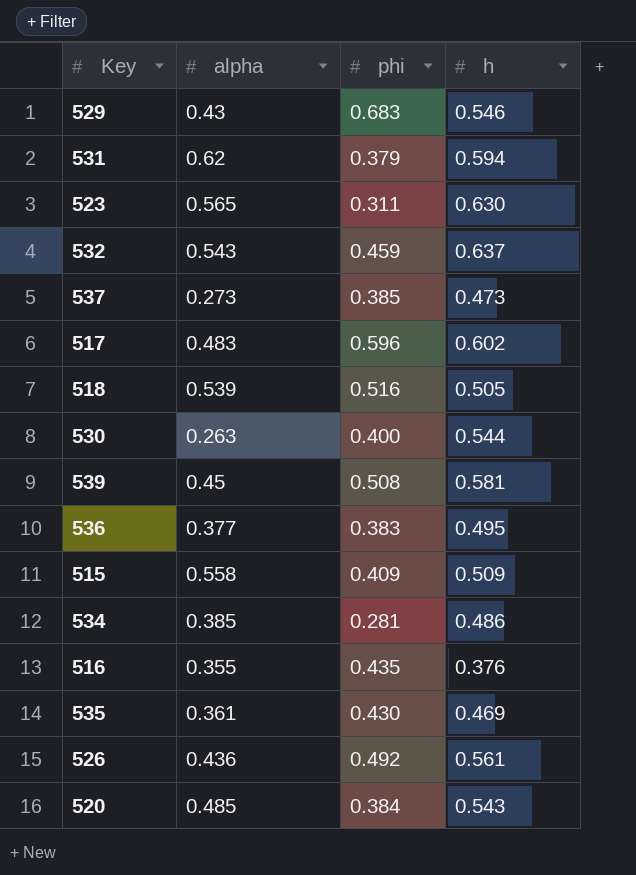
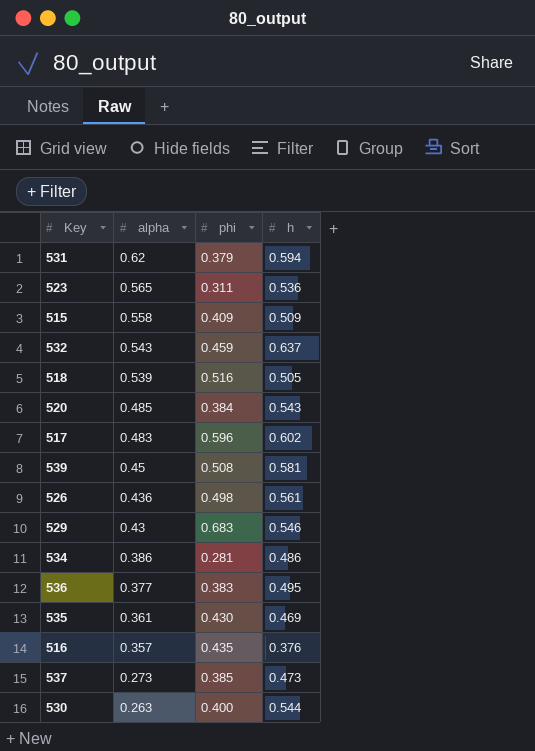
row order: none -> alpha descending
523 | h: 0.630 -> 0.536
526 | phi: 0.492 -> 0.498
534 | alpha: 0.385 -> 0.386
516 | alpha: 0.355 -> 0.357

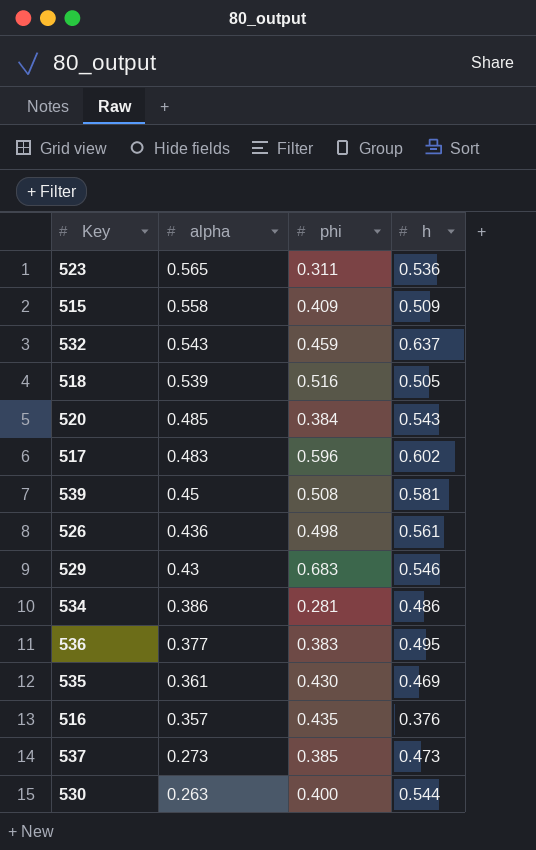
row 531: 0.62 | 0.379 | 0.594 -> none

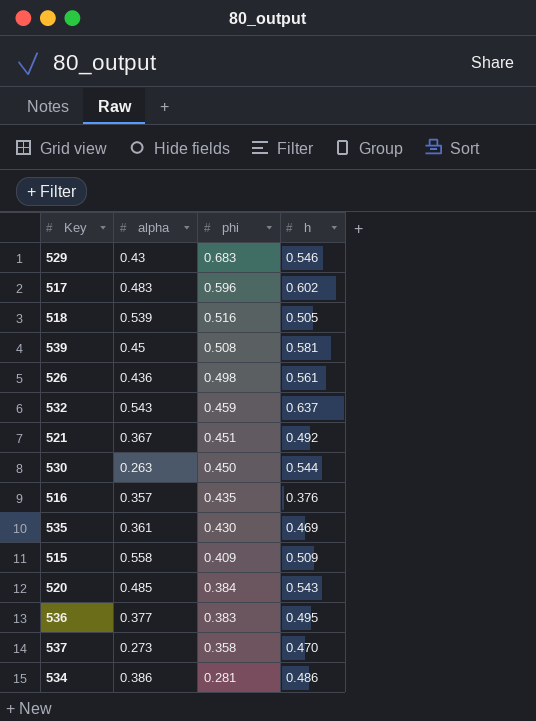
row order: alpha descending -> phi descending
row 523: 0.565 | 0.311 | 0.536 -> none
row 521: none -> 0.367 | 0.451 | 0.492
530 | phi: 0.400 -> 0.450
537 | phi: 0.385 -> 0.358
537 | h: 0.473 -> 0.470

